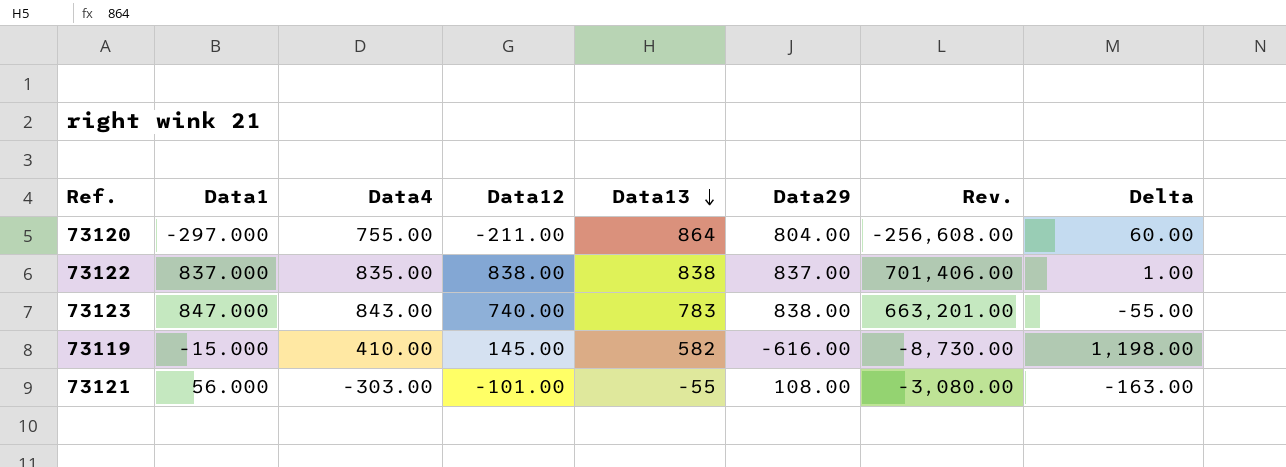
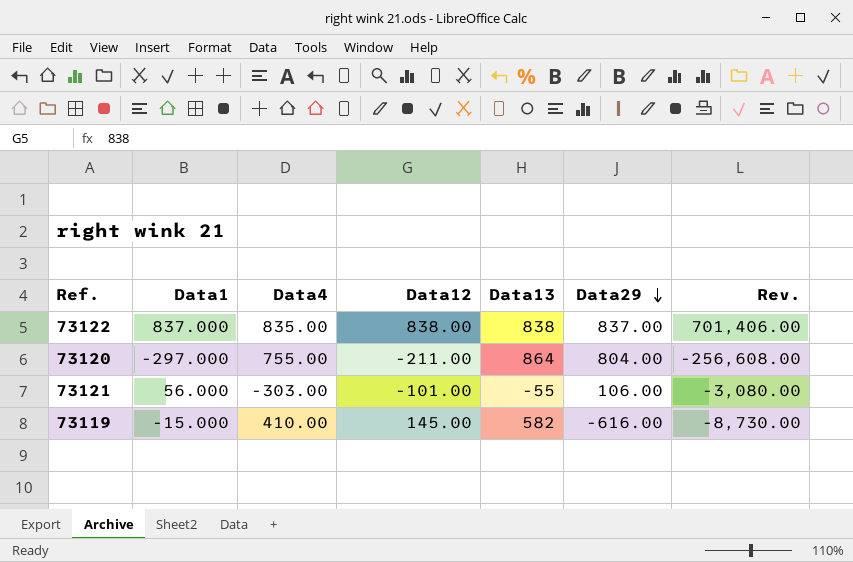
row order: Data13 descending -> Data29 descending
column Delta | formula: [Data13] - [Data29] -> none
row 73123: 847.000 | 843.00 | 740.00 | 783 | 838.00 | 663,201.00 | -55.00 -> none
73121 | Data29: 108.00 -> 106.00

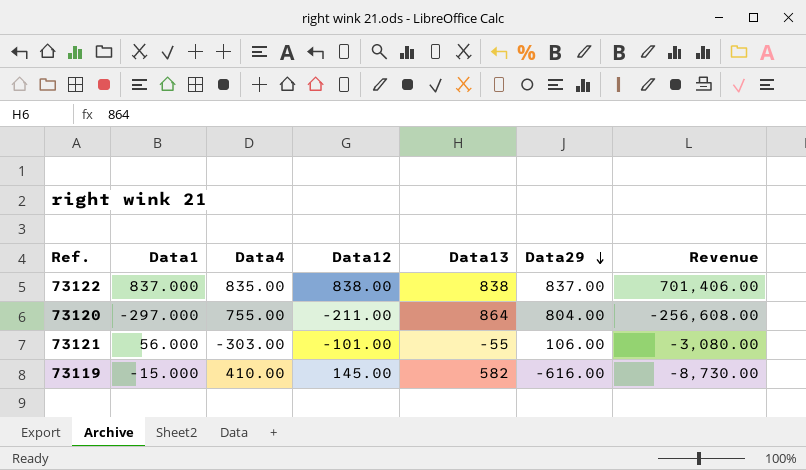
column name: Rev. -> Revenue

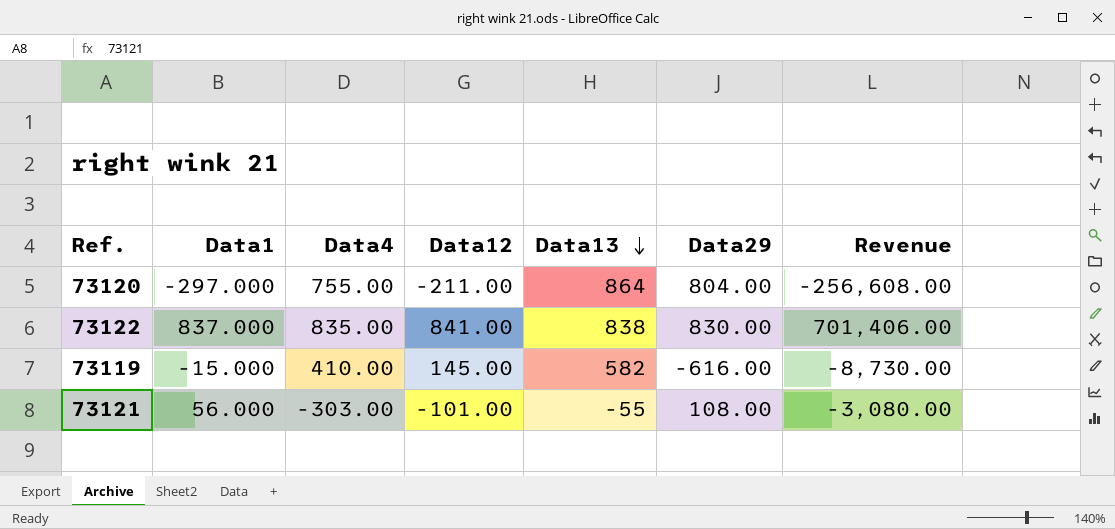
row order: Data29 descending -> Data13 descending
73122 | Data12: 838.00 -> 841.00
73122 | Data29: 837.00 -> 830.00
73121 | Data29: 106.00 -> 108.00

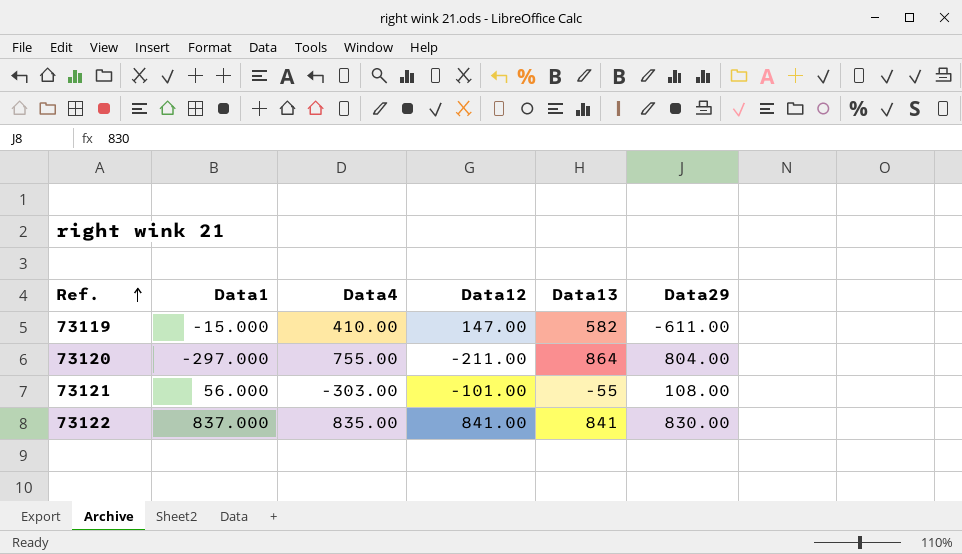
row order: Data13 descending -> Ref. ascending
column Revenue | formula: [Data1] * [Data13] -> none
73119 | Data12: 145.00 -> 147.00
73119 | Data29: -616.00 -> -611.00
73122 | Data13: 838 -> 841

